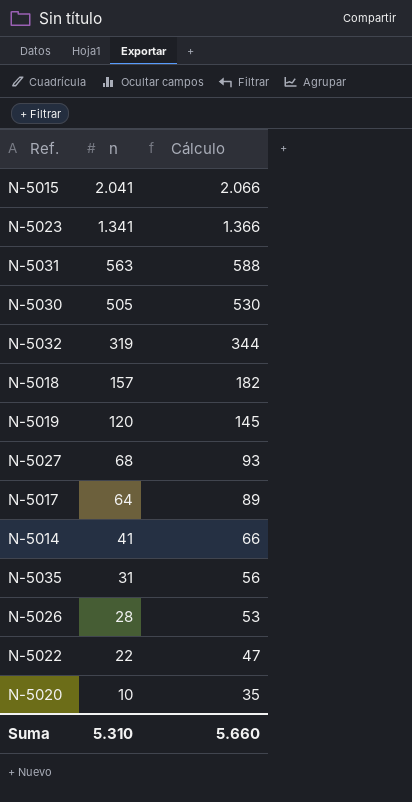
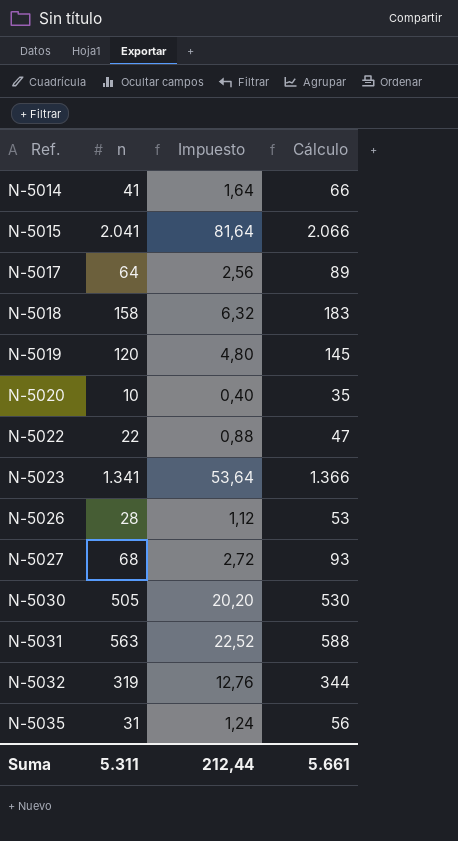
row order: n descending -> Ref. ascending
column Impuesto | formula: none -> [n] * 0,04
N-5018 | n: 157 -> 158
N-5018 | Cálculo: 182 -> 183
Suma | n: 5.310 -> 5.311
Suma | Cálculo: 5.660 -> 5.661

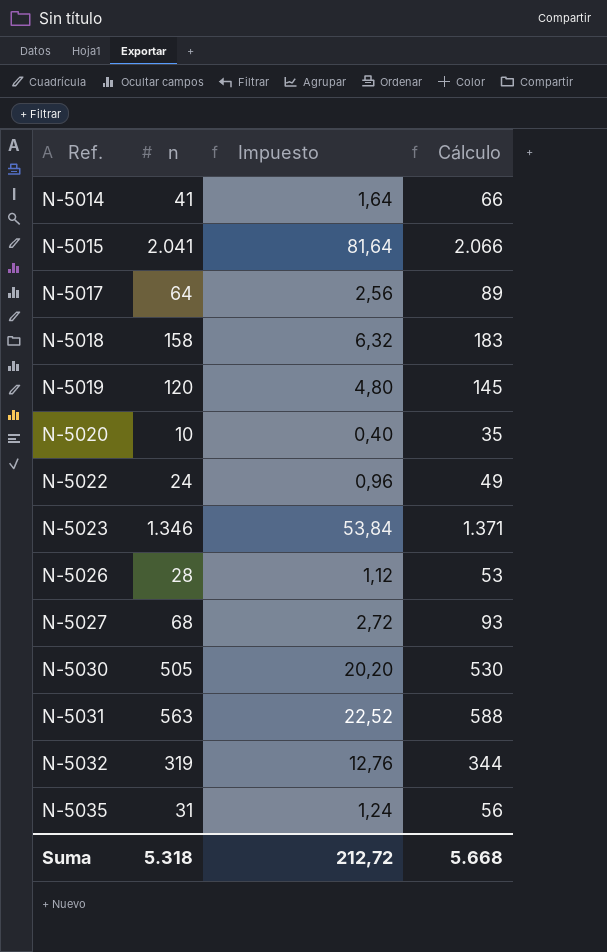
N-5022 | n: 22 -> 24
N-5022 | Impuesto: 0,88 -> 0,96
N-5022 | Cálculo: 47 -> 49
N-5023 | n: 1.341 -> 1.346
N-5023 | Impuesto: 53,64 -> 53,84
N-5023 | Cálculo: 1.366 -> 1.371
Suma | n: 5.311 -> 5.318
Suma | Impuesto: 212,44 -> 212,72
Suma | Cálculo: 5.661 -> 5.668

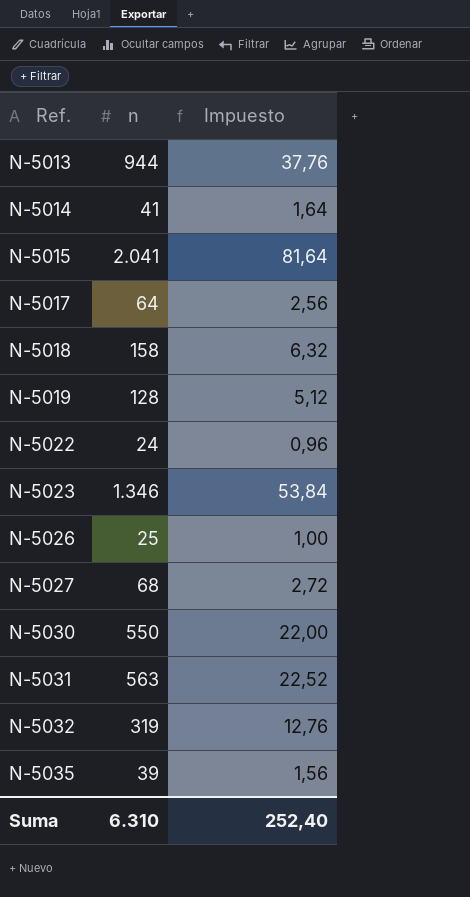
column Cálculo | formula: [n] + 25 -> none
row N-5020: 10 | 0,40 | 35 -> none
row N-5013: none -> 944 | 37,76
N-5019 | n: 120 -> 128
N-5019 | Impuesto: 4,80 -> 5,12
N-5026 | n: 28 -> 25
N-5026 | Impuesto: 1,12 -> 1,00
N-5030 | n: 505 -> 550
N-5030 | Impuesto: 20,20 -> 22,00
N-5035 | n: 31 -> 39
N-5035 | Impuesto: 1,24 -> 1,56
Suma | n: 5.318 -> 6.310
Suma | Impuesto: 212,72 -> 252,40

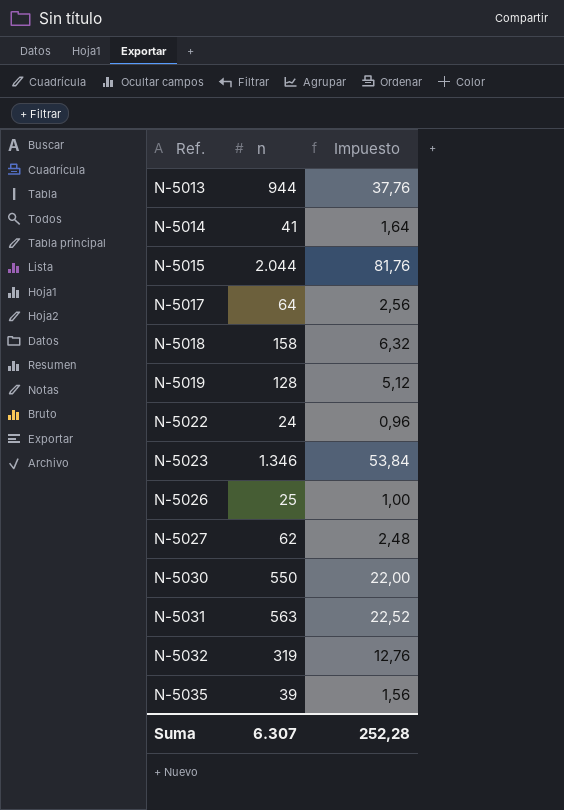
N-5015 | n: 2.041 -> 2.044
N-5015 | Impuesto: 81,64 -> 81,76
N-5027 | n: 68 -> 62
N-5027 | Impuesto: 2,72 -> 2,48
Suma | n: 6.310 -> 6.307
Suma | Impuesto: 252,40 -> 252,28

